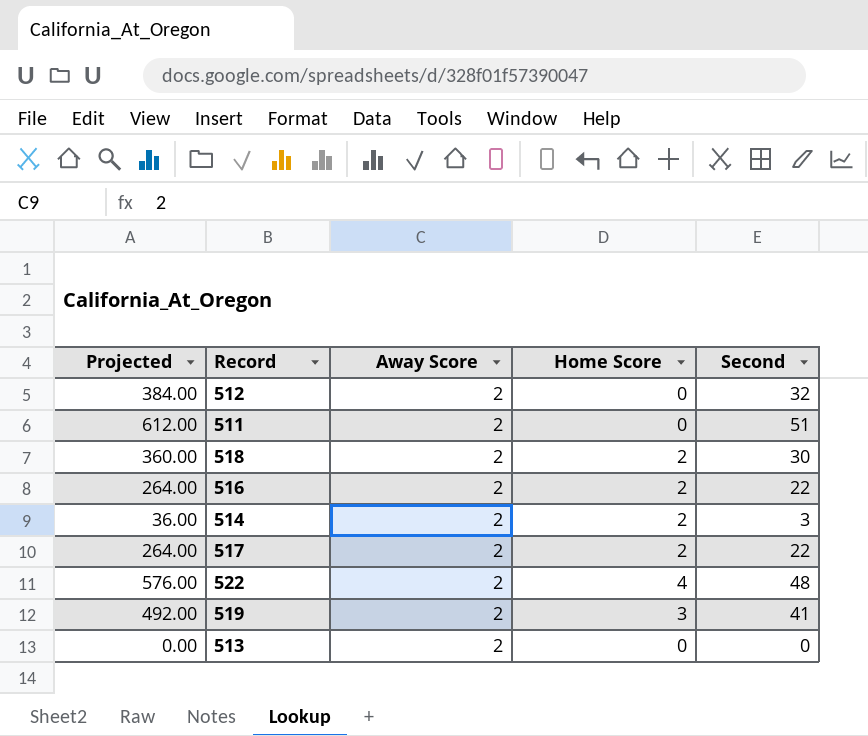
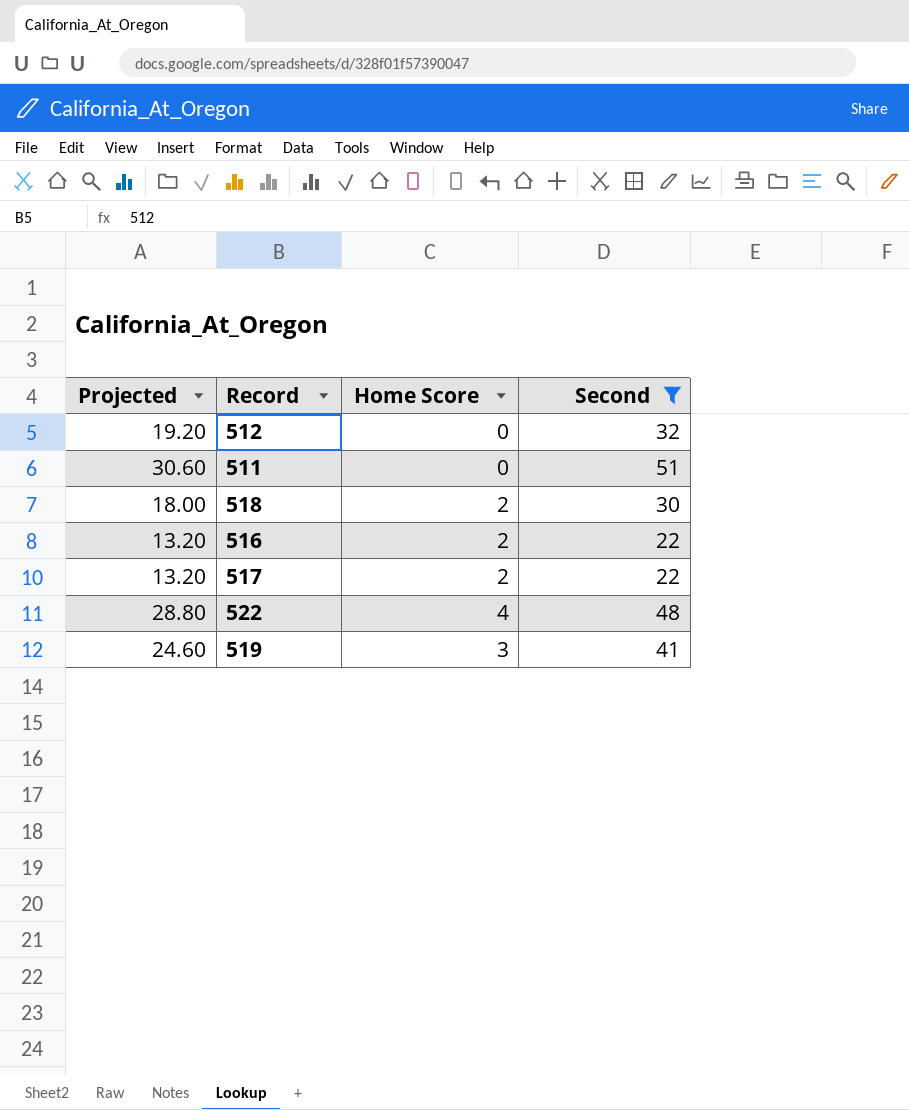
filter: none -> Second >= 22
column Away Score | position: 3 -> none
column Projected | formula: [Second] * 12 -> [Second] * 0.6

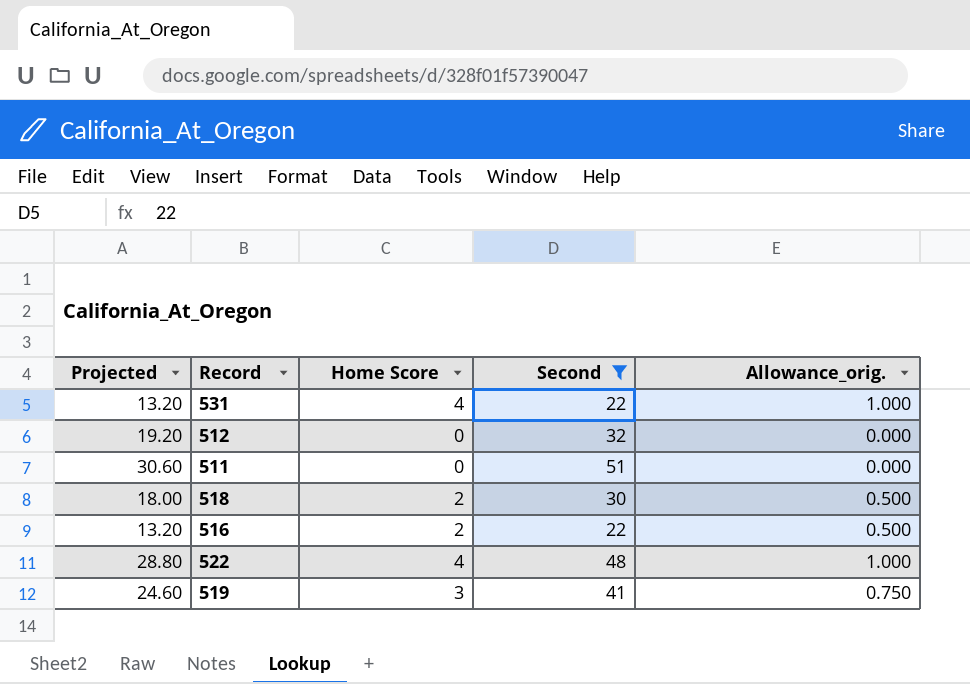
column Allowance_orig. | formula: none -> [Home Score] * 0.25
row 517: 13.20 | 2 | 22 -> none
row 531: none -> 13.20 | 4 | 22 | 1.000

